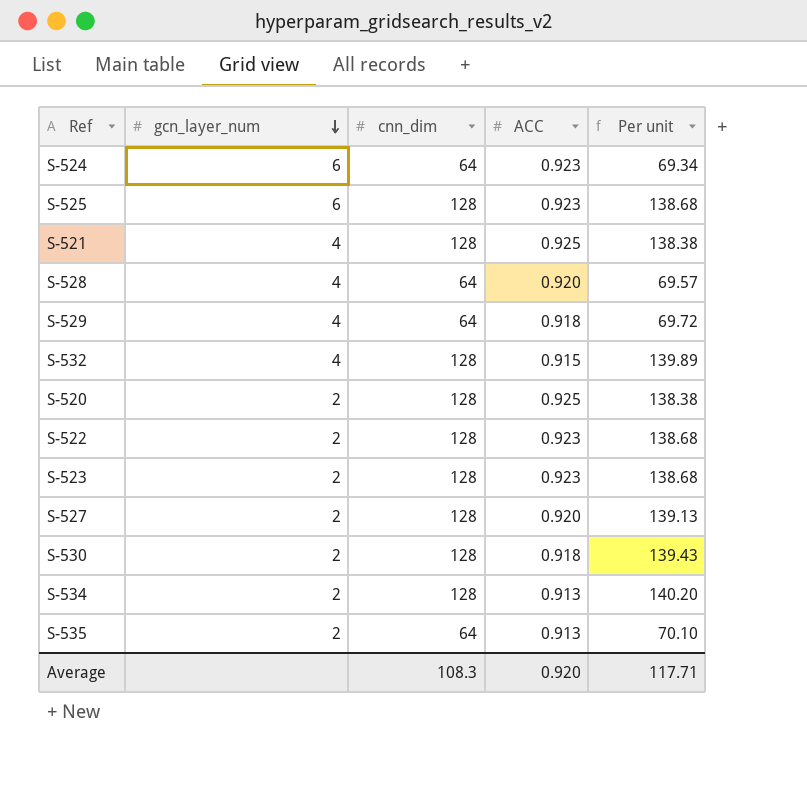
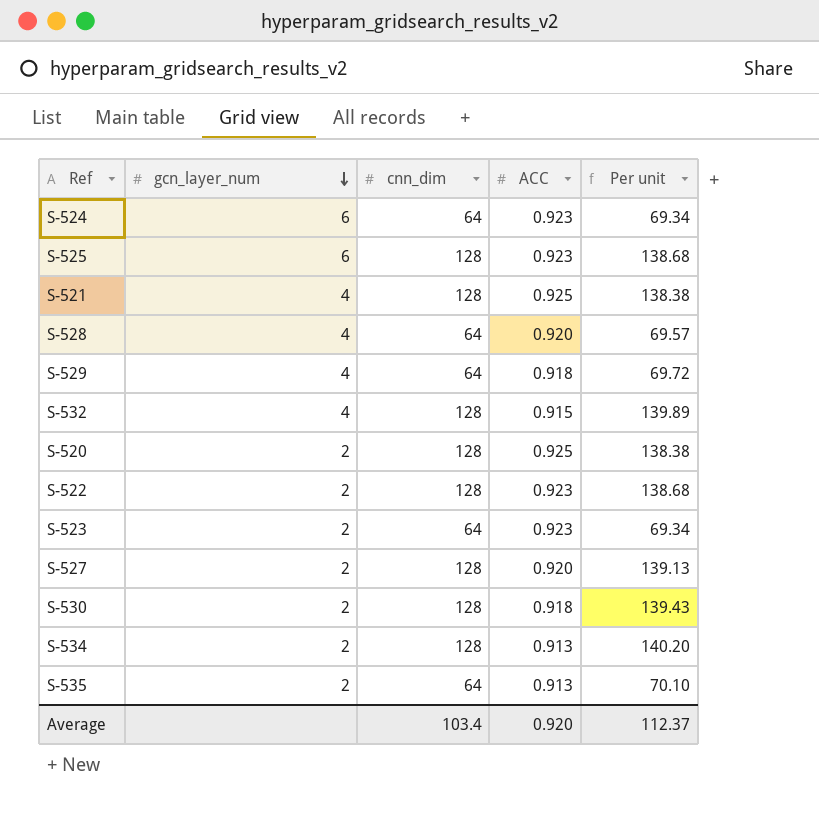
S-523 | cnn_dim: 128 -> 64
S-523 | Per unit: 138.68 -> 69.34
Average | cnn_dim: 108.3 -> 103.4
Average | Per unit: 117.71 -> 112.37

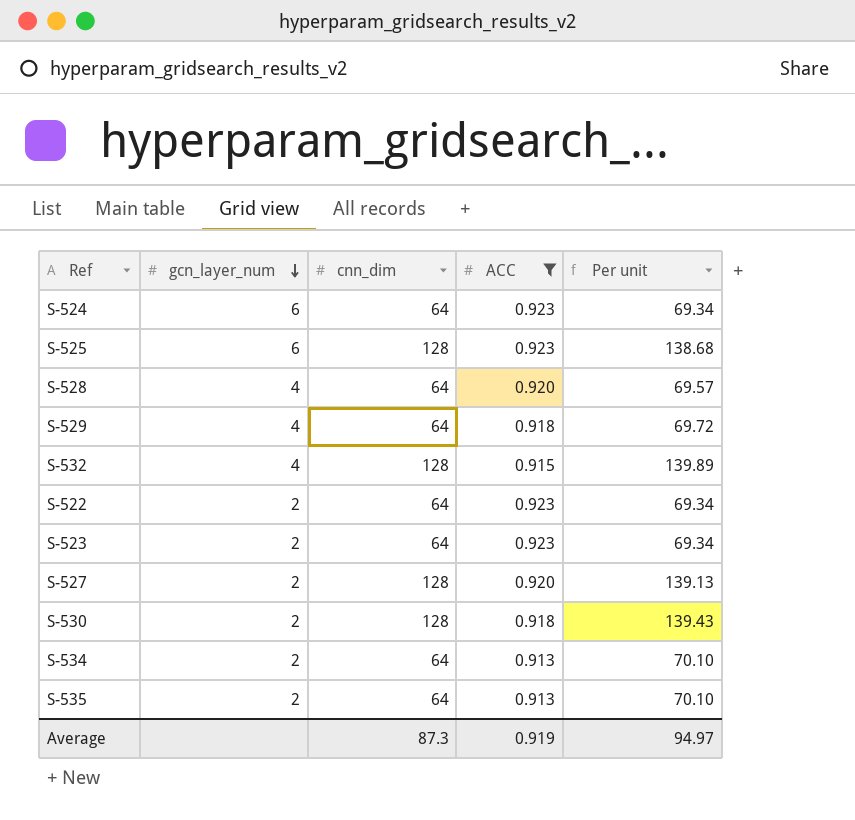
filter: none -> ACC != 0.925
S-522 | cnn_dim: 128 -> 64
S-522 | Per unit: 138.68 -> 69.34
S-534 | cnn_dim: 128 -> 64
S-534 | Per unit: 140.20 -> 70.10
Average | cnn_dim: 103.4 -> 87.3
Average | ACC: 0.920 -> 0.919
Average | Per unit: 112.37 -> 94.97

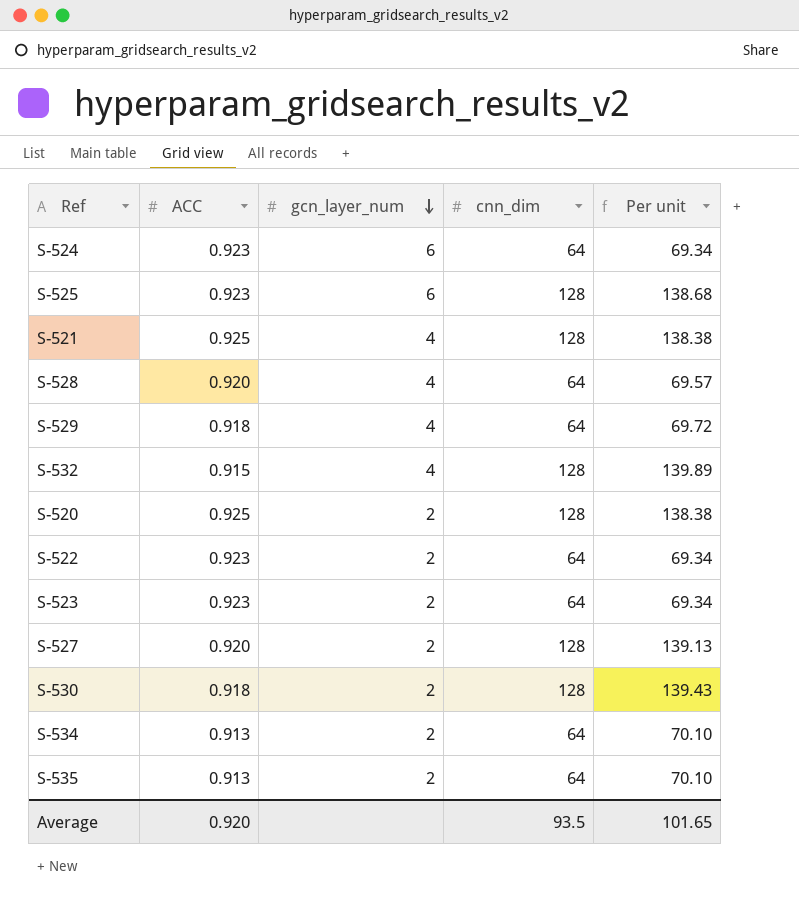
filter: ACC != 0.925 -> none
column ACC | position: 4 -> 2
Average | ACC: 0.919 -> 0.920
Average | cnn_dim: 87.3 -> 93.5
Average | Per unit: 94.97 -> 101.65

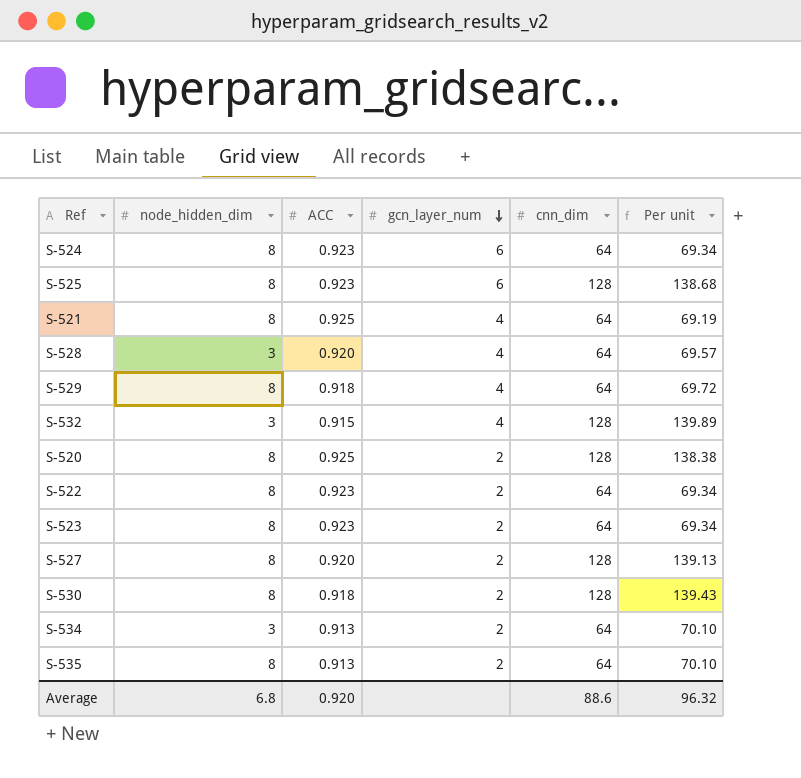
column node_hidden_dim | position: none -> 2
S-521 | cnn_dim: 128 -> 64
S-521 | Per unit: 138.38 -> 69.19
Average | cnn_dim: 93.5 -> 88.6
Average | Per unit: 101.65 -> 96.32

